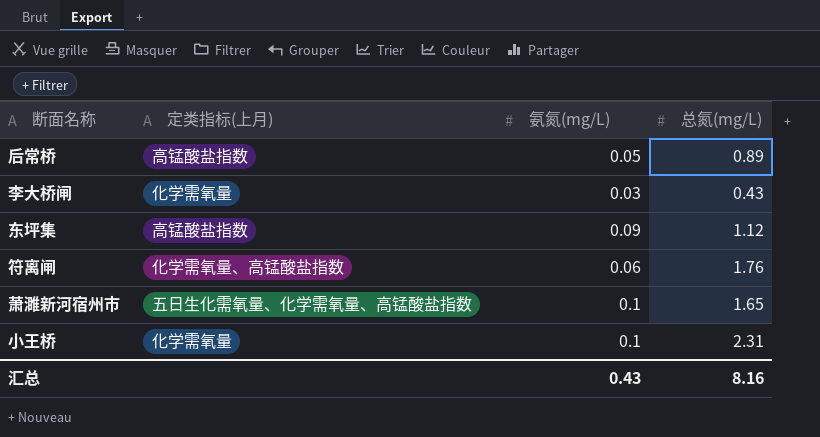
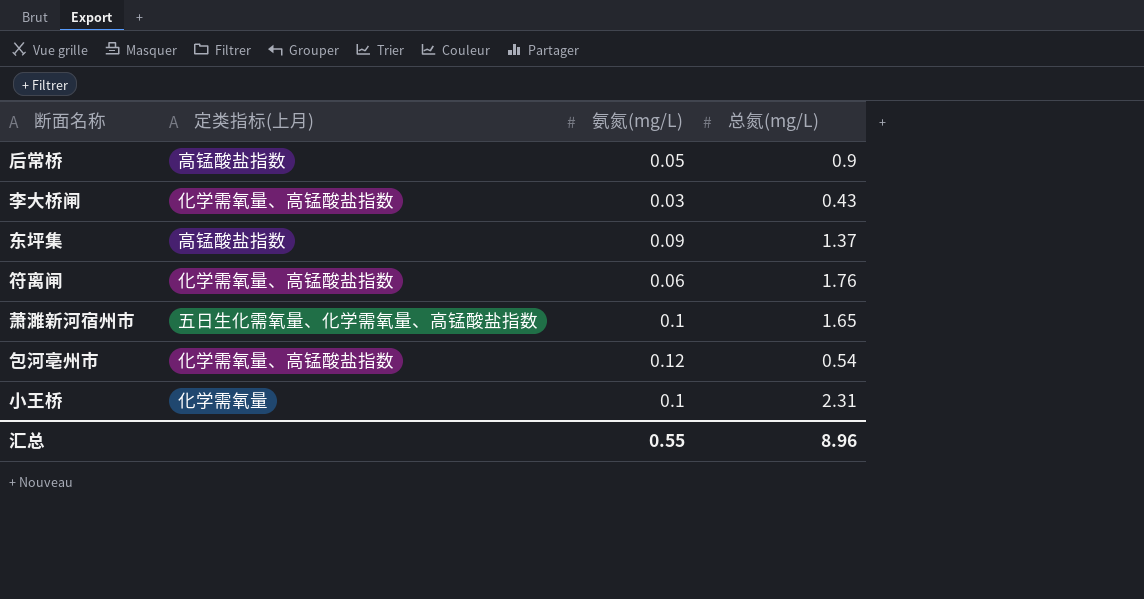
后常桥 | 总氮(mg/L): 0.89 -> 0.9
李大桥闸 | 定类指标(上月): 化学需氧量 -> 化学需氧量、高锰酸盐指数
东坪集 | 总氮(mg/L): 1.12 -> 1.37
row 包河亳州市: none -> 化学需氧量、高锰酸盐指数 | 0.12 | 0.54
汇总 | 氨氮(mg/L): 0.43 -> 0.55
汇总 | 总氮(mg/L): 8.16 -> 8.96

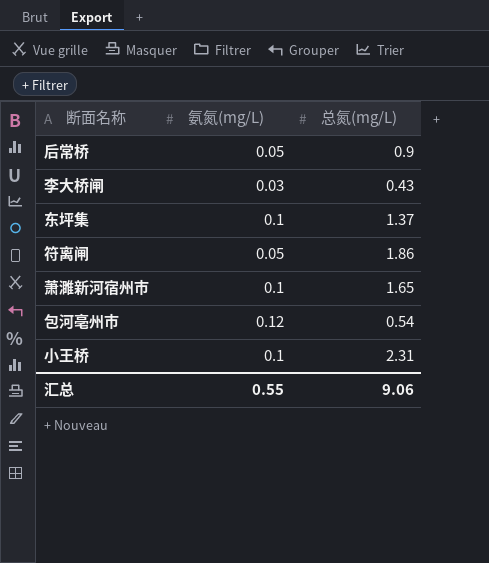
column 定类指标(上月) | position: 2 -> none
东坪集 | 氨氮(mg/L): 0.09 -> 0.1
符离闸 | 氨氮(mg/L): 0.06 -> 0.05
符离闸 | 总氮(mg/L): 1.76 -> 1.86
汇总 | 总氮(mg/L): 8.96 -> 9.06

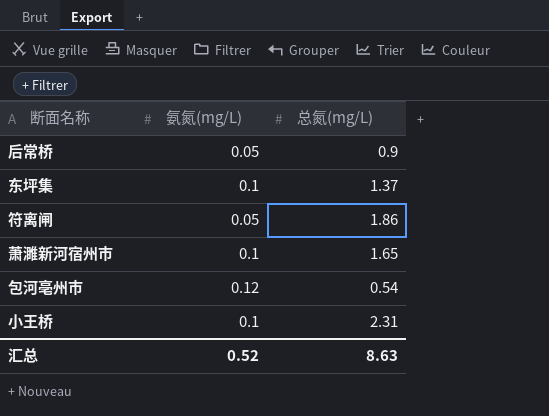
row 李大桥闸: 0.03 | 0.43 -> none
汇总 | 氨氮(mg/L): 0.55 -> 0.52
汇总 | 总氮(mg/L): 9.06 -> 8.63

